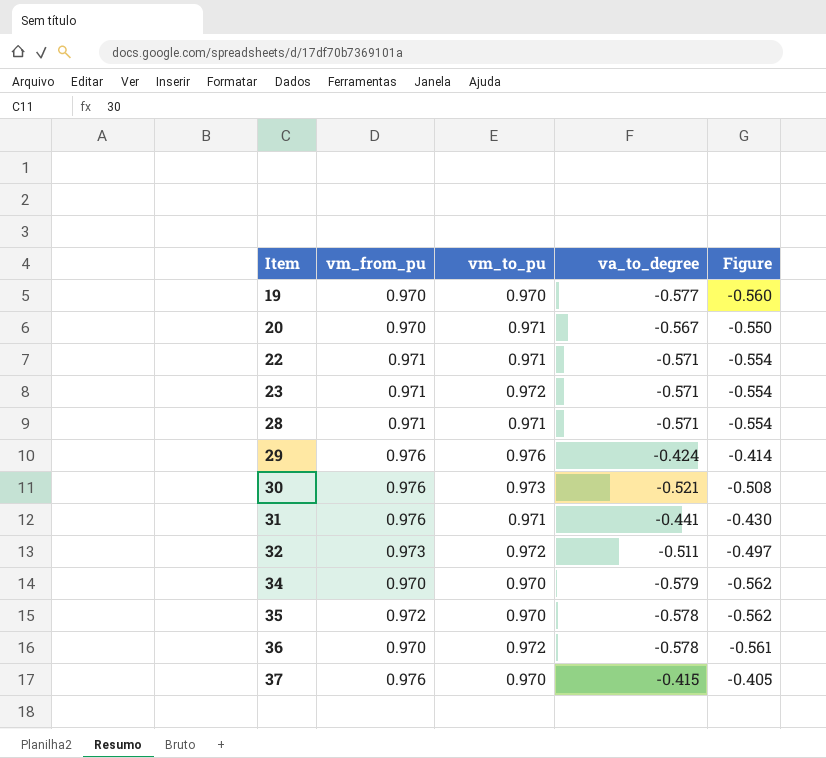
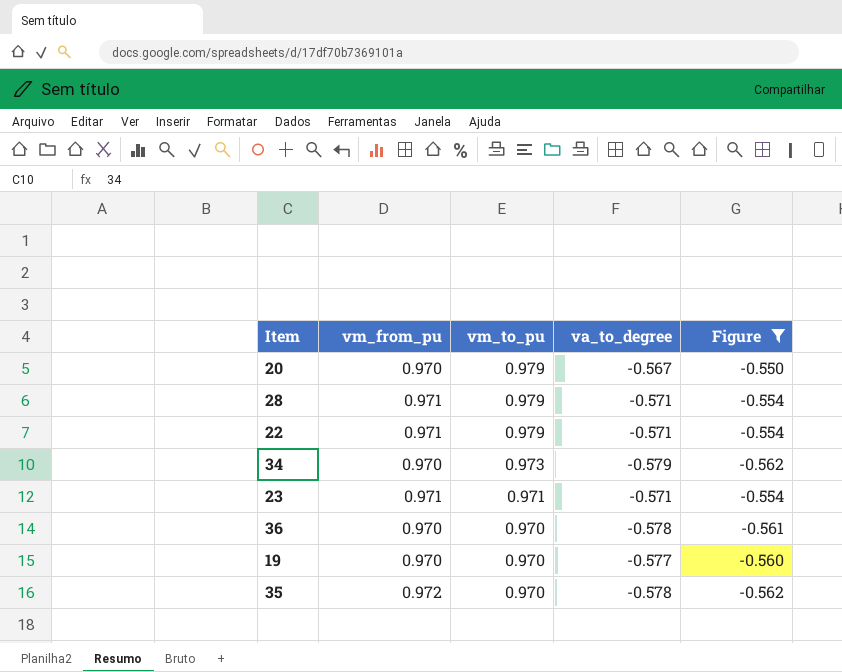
filter: none -> Figure <= -0.550
row order: Item ascending -> vm_to_pu descending
20 | vm_to_pu: 0.971 -> 0.979
28 | vm_to_pu: 0.971 -> 0.979
22 | vm_to_pu: 0.971 -> 0.979
34 | vm_to_pu: 0.970 -> 0.973
23 | vm_to_pu: 0.972 -> 0.971
36 | vm_to_pu: 0.972 -> 0.970

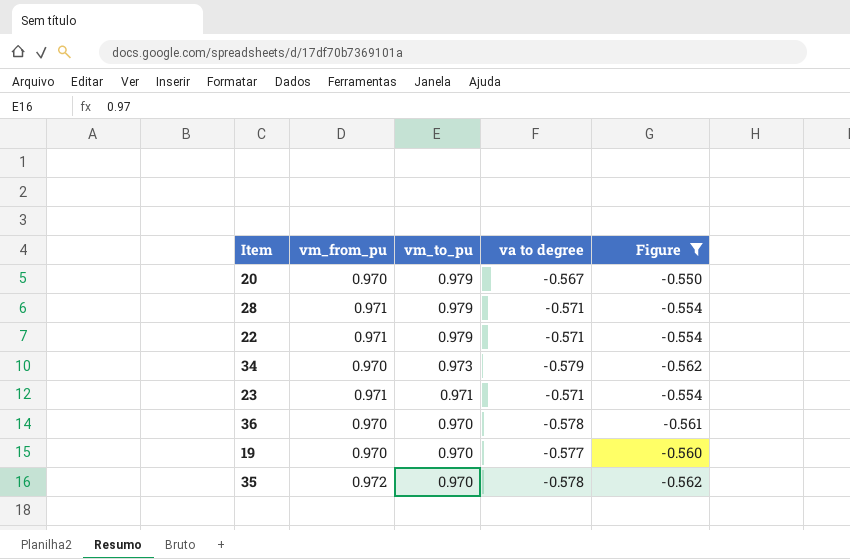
column name: va_to_degree -> va to degree

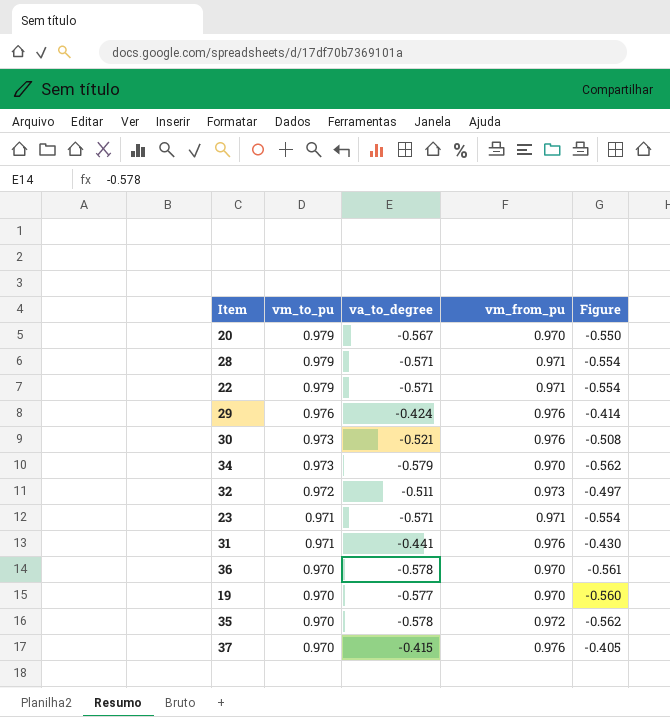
filter: Figure <= -0.550 -> none
column name: va to degree -> va_to_degree
column vm_from_pu | position: 2 -> 4

